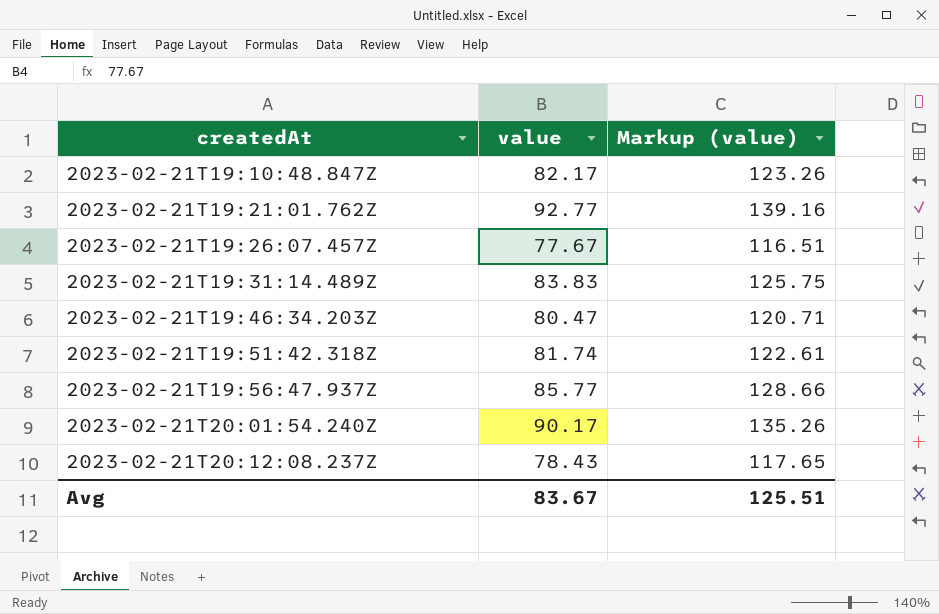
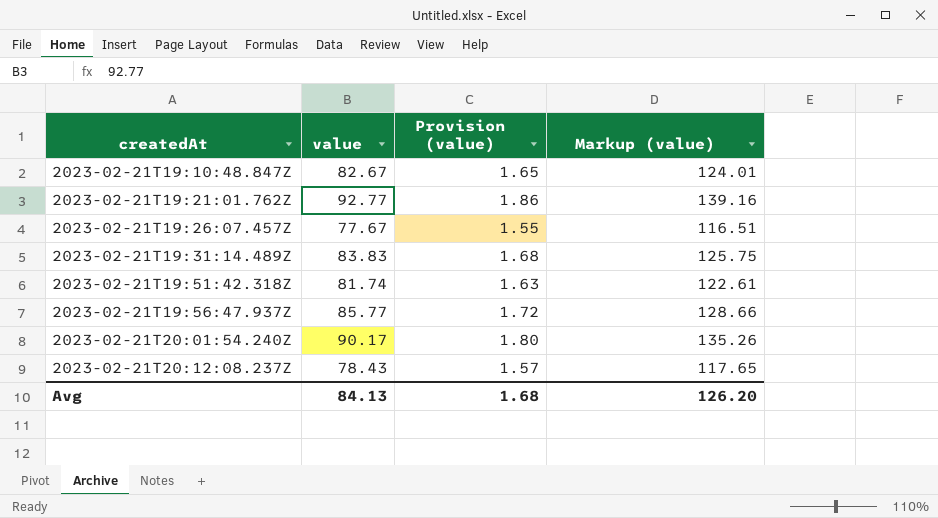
column Provision (value) | formula: none -> [value] * 0.02
row 2023-02-21T19:46:34.203Z: 80.47 | 120.71 -> none
2023-02-21T19:10:48.847Z | value: 82.17 -> 82.67
2023-02-21T19:10:48.847Z | Markup (value): 123.26 -> 124.01
Avg | value: 83.67 -> 84.13
Avg | Markup (value): 125.51 -> 126.20

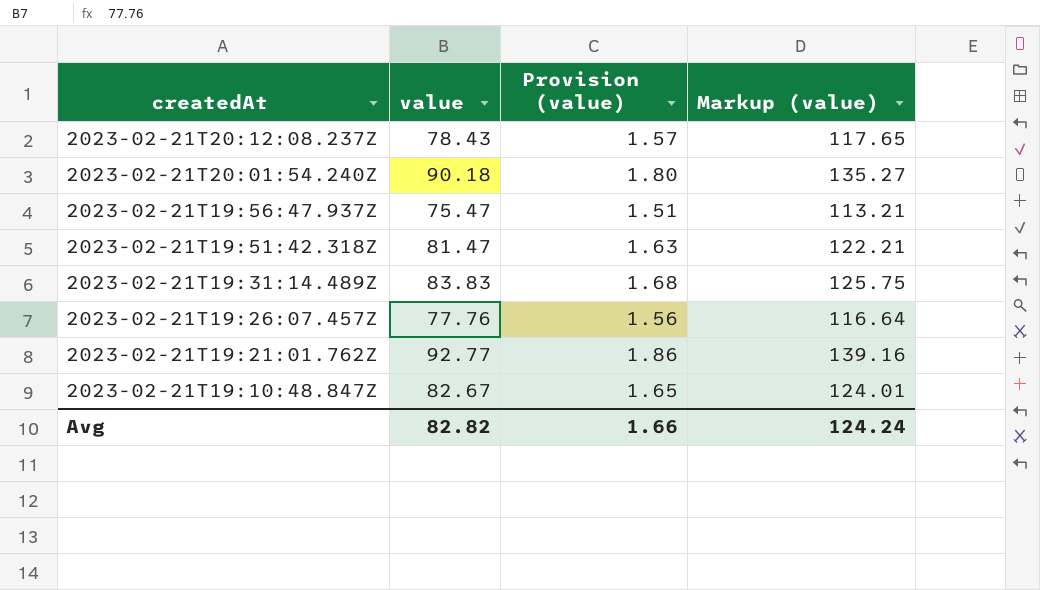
row order: createdAt ascending -> createdAt descending
2023-02-21T20:01:54.240Z | value: 90.17 -> 90.18
2023-02-21T20:01:54.240Z | Markup (value): 135.26 -> 135.27
2023-02-21T19:56:47.937Z | value: 85.77 -> 75.47
2023-02-21T19:56:47.937Z | Provision (value): 1.72 -> 1.51
2023-02-21T19:56:47.937Z | Markup (value): 128.66 -> 113.21
2023-02-21T19:51:42.318Z | value: 81.74 -> 81.47
2023-02-21T19:51:42.318Z | Markup (value): 122.61 -> 122.21
2023-02-21T19:26:07.457Z | value: 77.67 -> 77.76
2023-02-21T19:26:07.457Z | Provision (value): 1.55 -> 1.56
2023-02-21T19:26:07.457Z | Markup (value): 116.51 -> 116.64
Avg | value: 84.13 -> 82.82
Avg | Provision (value): 1.68 -> 1.66
Avg | Markup (value): 126.20 -> 124.24

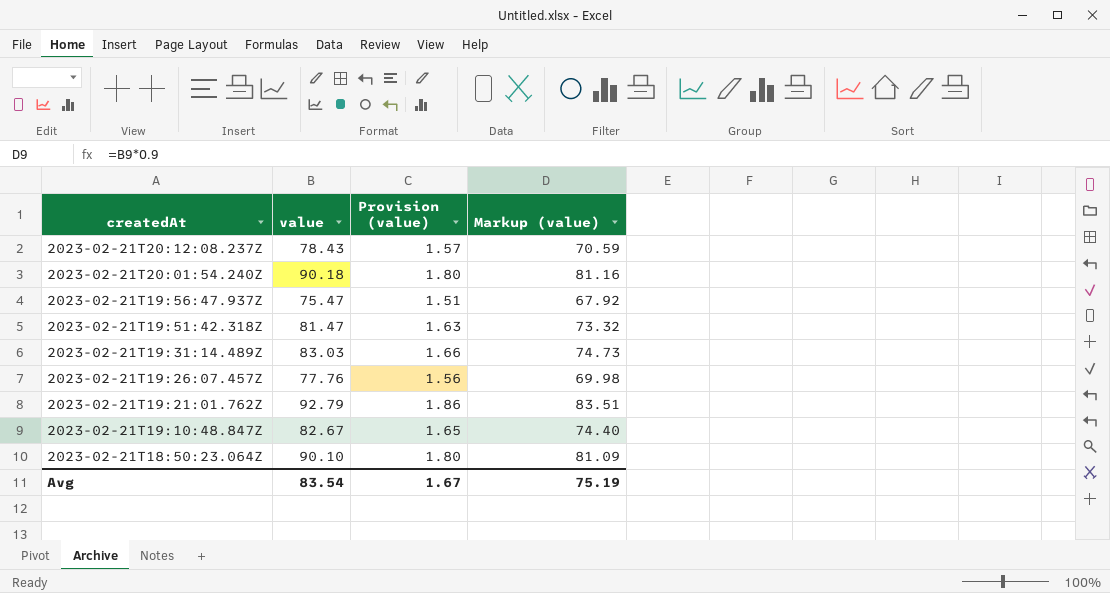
column Markup (value) | formula: [value] * 1.5 -> [value] * 0.9
2023-02-21T19:31:14.489Z | value: 83.83 -> 83.03
2023-02-21T19:31:14.489Z | Provision (value): 1.68 -> 1.66
2023-02-21T19:21:01.762Z | value: 92.77 -> 92.79
row 2023-02-21T18:50:23.064Z: none -> 90.10 | 1.80 | 81.09
Avg | value: 82.82 -> 83.54
Avg | Provision (value): 1.66 -> 1.67
Avg | Markup (value): 124.24 -> 75.19

